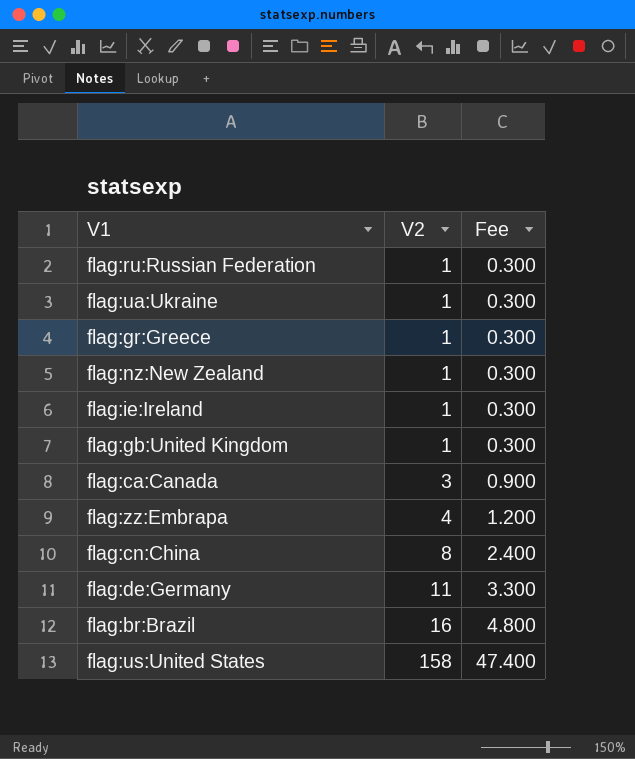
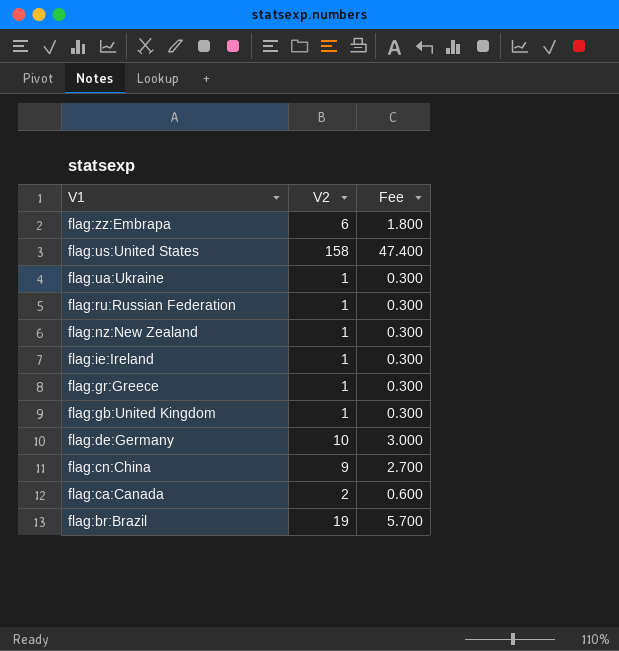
row order: V2 ascending -> V1 descending
flag:zz:Embrapa | V2: 4 -> 6
flag:zz:Embrapa | Fee: 1.200 -> 1.800
flag:de:Germany | V2: 11 -> 10
flag:de:Germany | Fee: 3.300 -> 3.000
flag:cn:China | V2: 8 -> 9
flag:cn:China | Fee: 2.400 -> 2.700
flag:ca:Canada | V2: 3 -> 2
flag:ca:Canada | Fee: 0.900 -> 0.600
flag:br:Brazil | V2: 16 -> 19
flag:br:Brazil | Fee: 4.800 -> 5.700

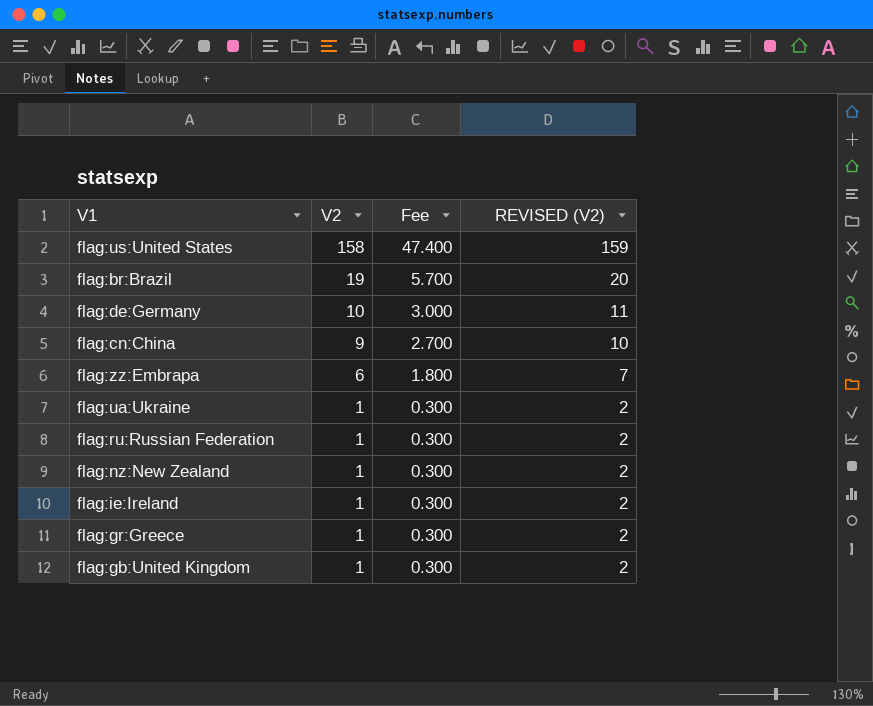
row order: V1 descending -> V2 descending
column REVISED (V2) | formula: none -> [V2] + 1
row flag:ca:Canada: 2 | 0.600 -> none

